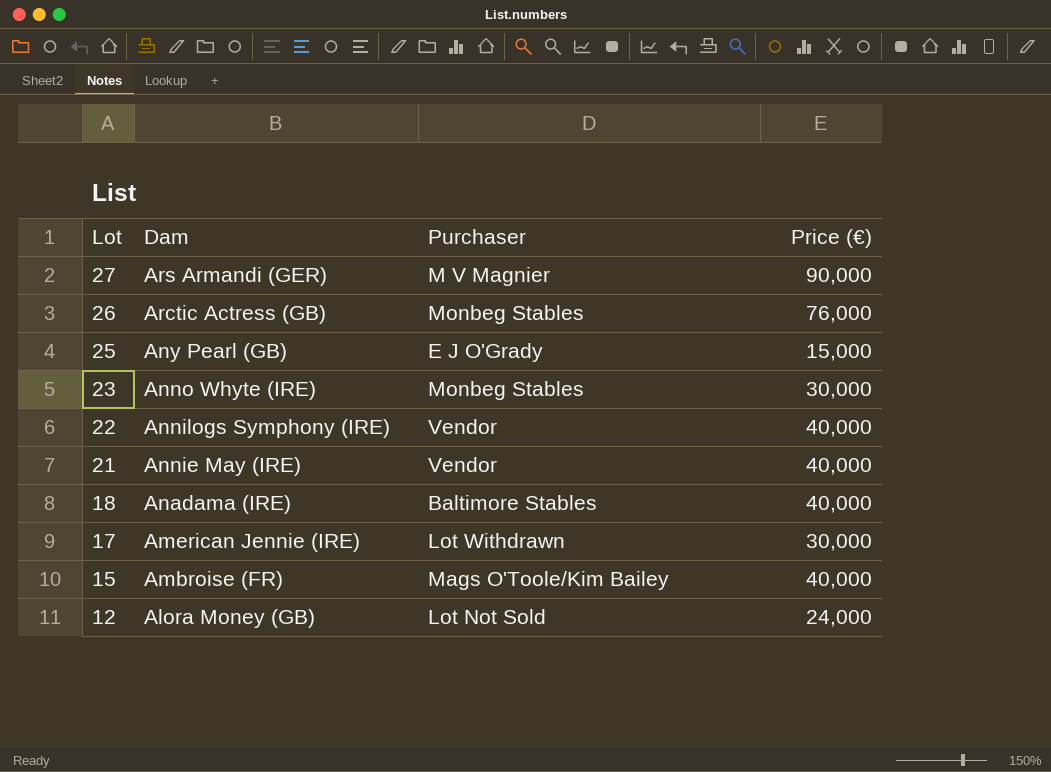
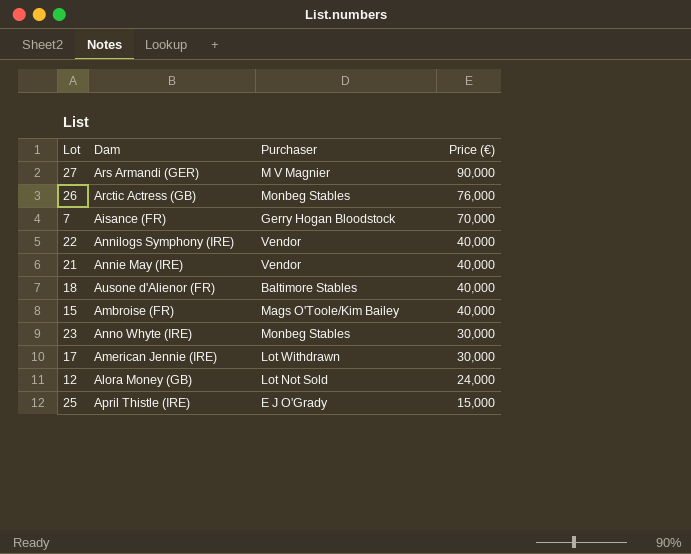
row order: Lot descending -> Price (€) descending
row 7: none -> Aisance (FR) | Gerry Hogan Bloodstock | 70,000
18 | Dam: Anadama (IRE) -> Ausone d'Alienor (FR)
25 | Dam: Any Pearl (GB) -> April Thistle (IRE)

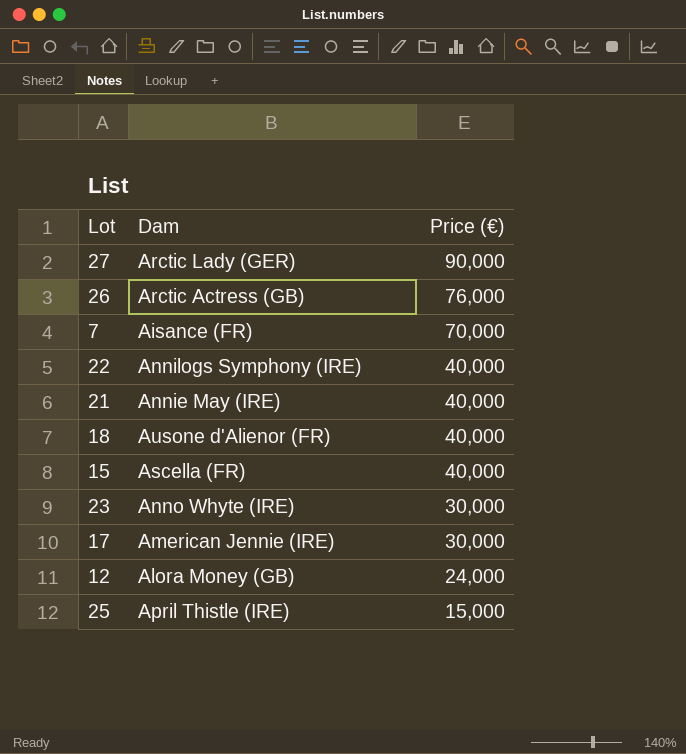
column Purchaser | position: 3 -> none
27 | Dam: Ars Armandi (GER) -> Arctic Lady (GER)
15 | Dam: Ambroise (FR) -> Ascella (FR)

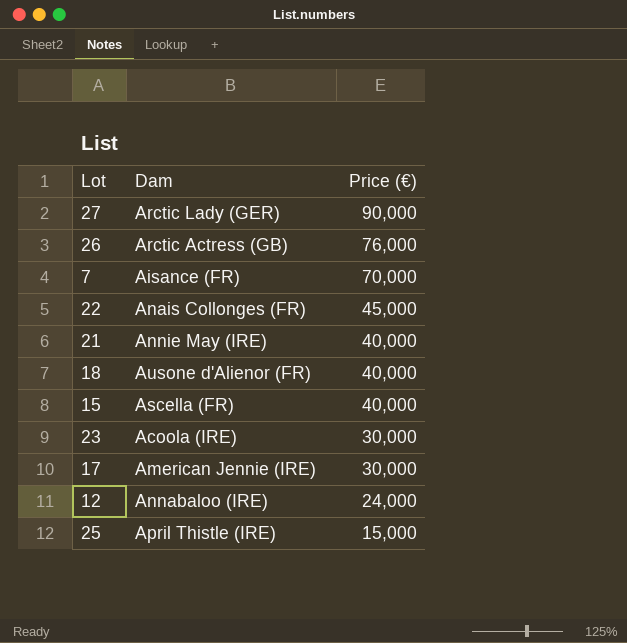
22 | Dam: Annilogs Symphony (IRE) -> Anais Collonges (FR)
22 | Price (€): 40,000 -> 45,000
23 | Dam: Anno Whyte (IRE) -> Acoola (IRE)
12 | Dam: Alora Money (GB) -> Annabaloo (IRE)

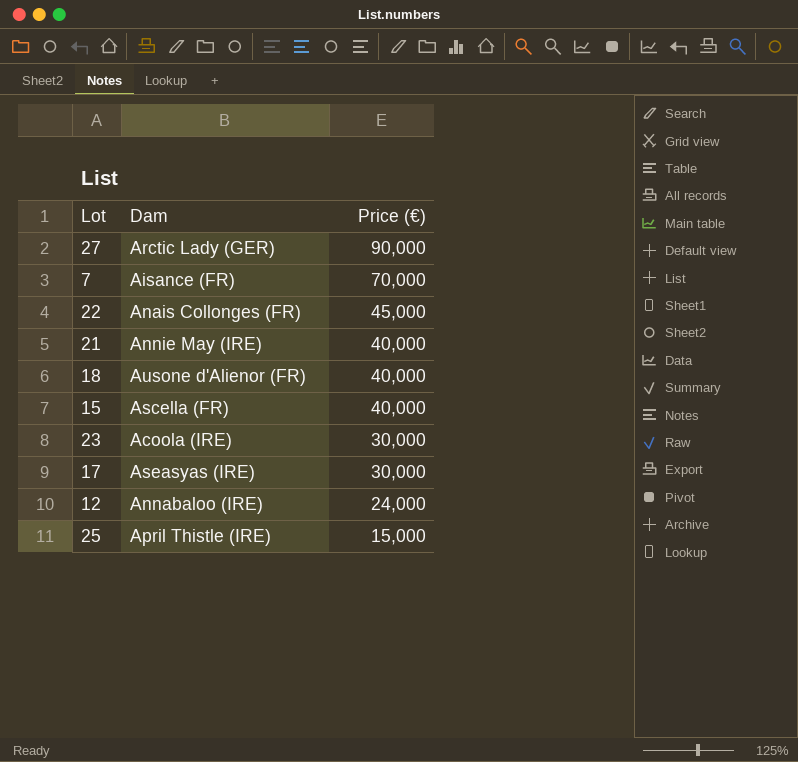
row 26: Arctic Actress (GB) | 76,000 -> none
17 | Dam: American Jennie (IRE) -> Aseasyas (IRE)

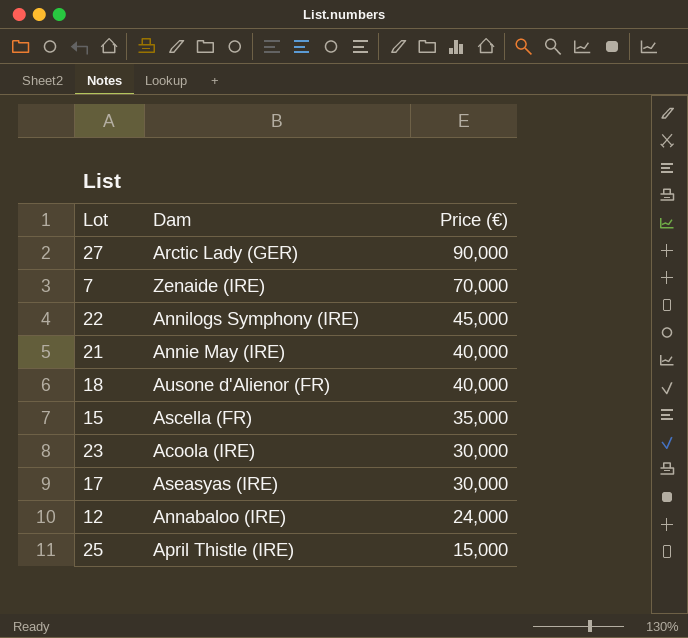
7 | Dam: Aisance (FR) -> Zenaide (IRE)
22 | Dam: Anais Collonges (FR) -> Annilogs Symphony (IRE)
15 | Price (€): 40,000 -> 35,000

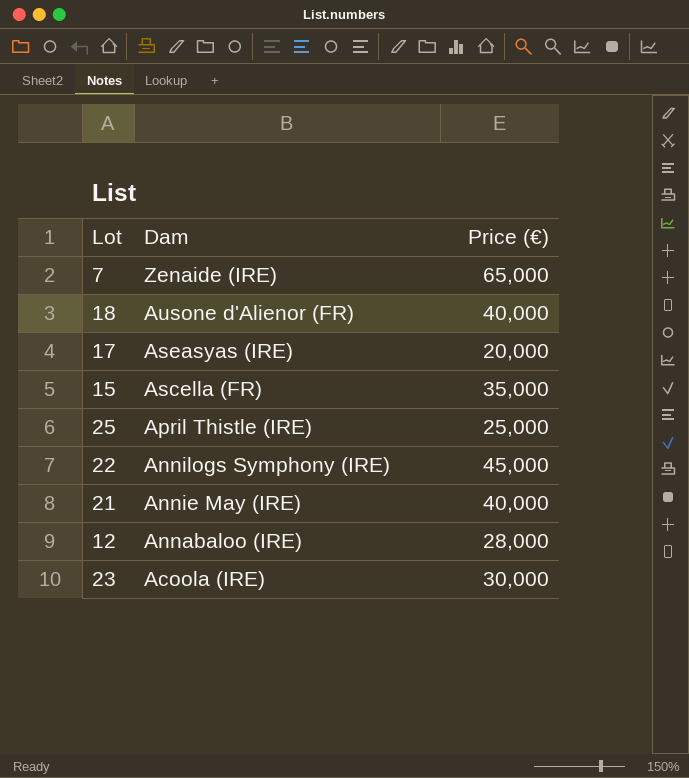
row order: Price (€) descending -> Dam descending
row 27: Arctic Lady (GER) | 90,000 -> none
7 | Price (€): 70,000 -> 65,000
17 | Price (€): 30,000 -> 20,000
25 | Price (€): 15,000 -> 25,000
12 | Price (€): 24,000 -> 28,000

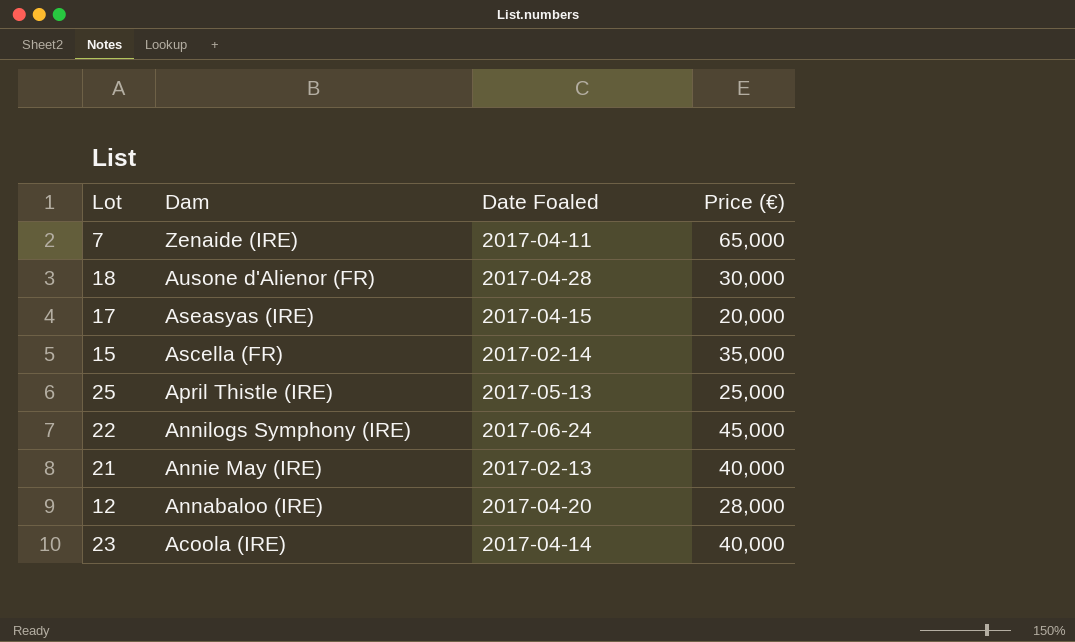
column Date Foaled | position: none -> 3
18 | Price (€): 40,000 -> 30,000
23 | Price (€): 30,000 -> 40,000

